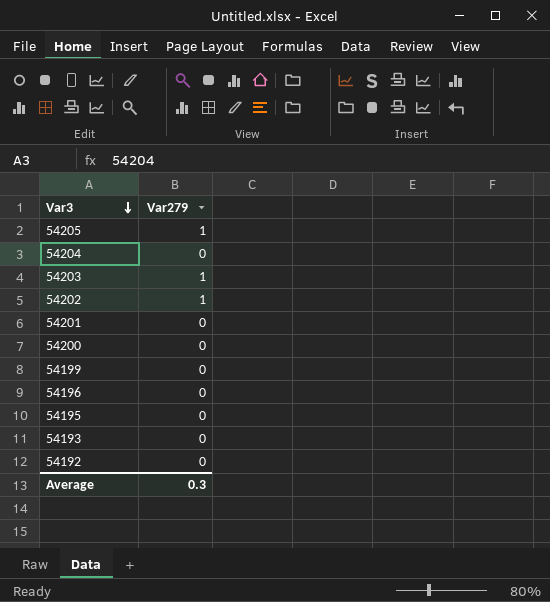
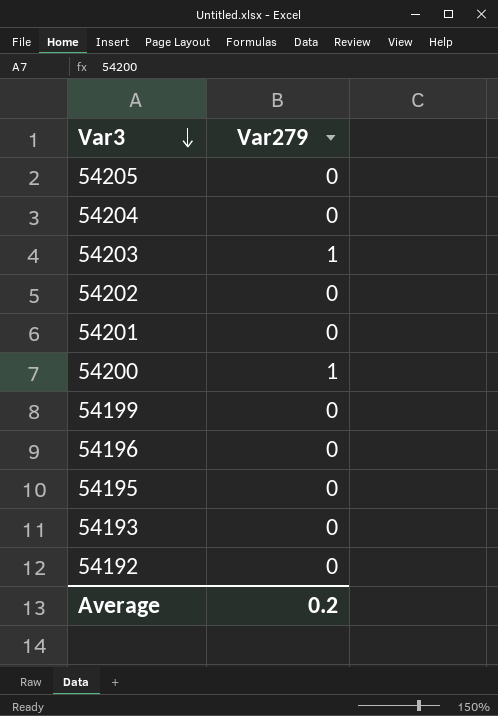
54205 | Var279: 1 -> 0
54202 | Var279: 1 -> 0
54200 | Var279: 0 -> 1
Average | Var279: 0.3 -> 0.2

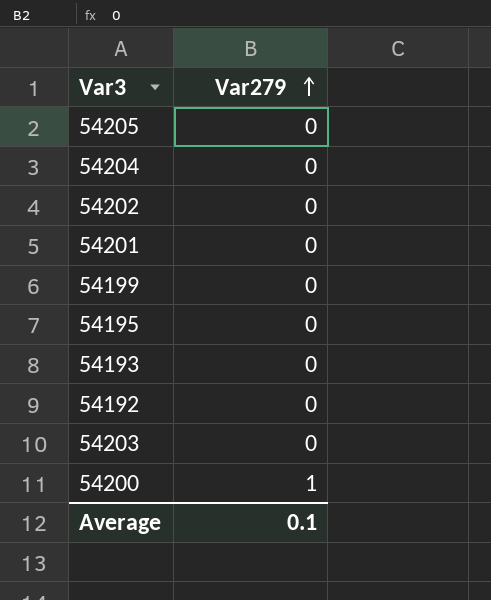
row order: Var3 descending -> Var279 ascending
row 54196: 0 -> none
54203 | Var279: 1 -> 0
Average | Var279: 0.2 -> 0.1

